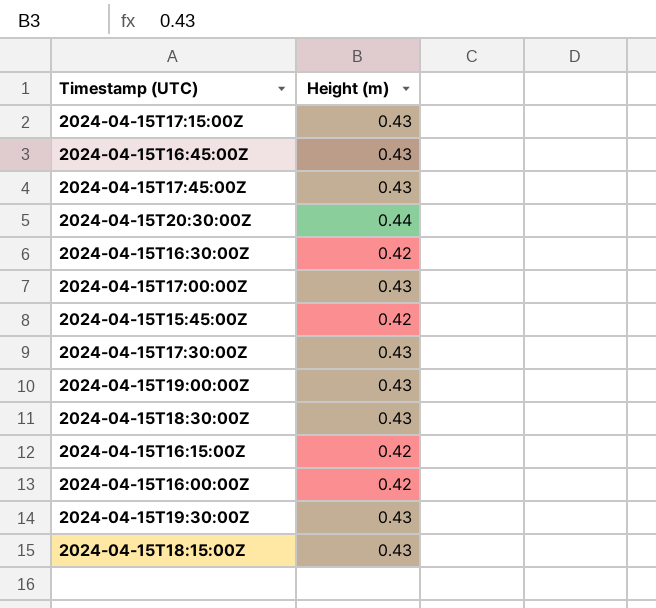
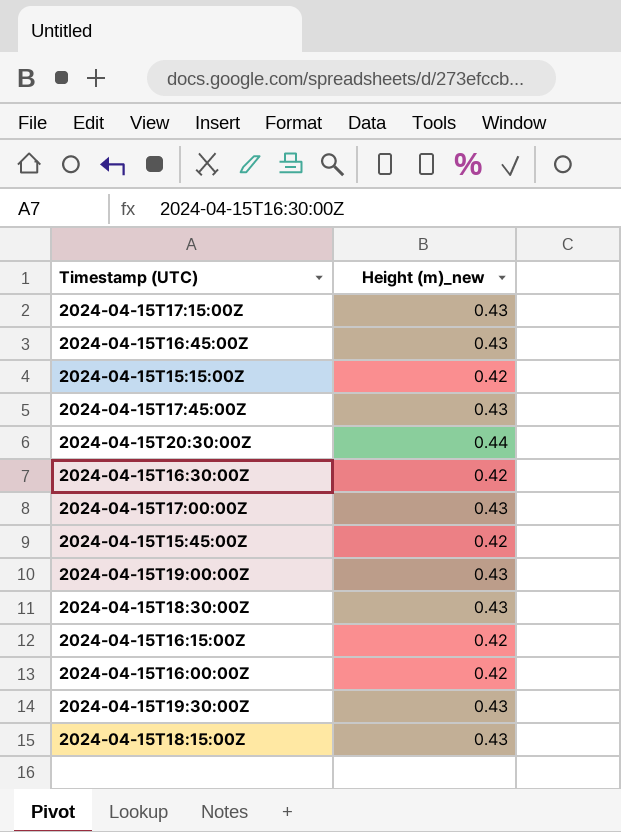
column name: Height (m) -> Height (m)_new
row 2024-04-15T17:30:00Z: 0.43 -> none
row 2024-04-15T15:15:00Z: none -> 0.42

